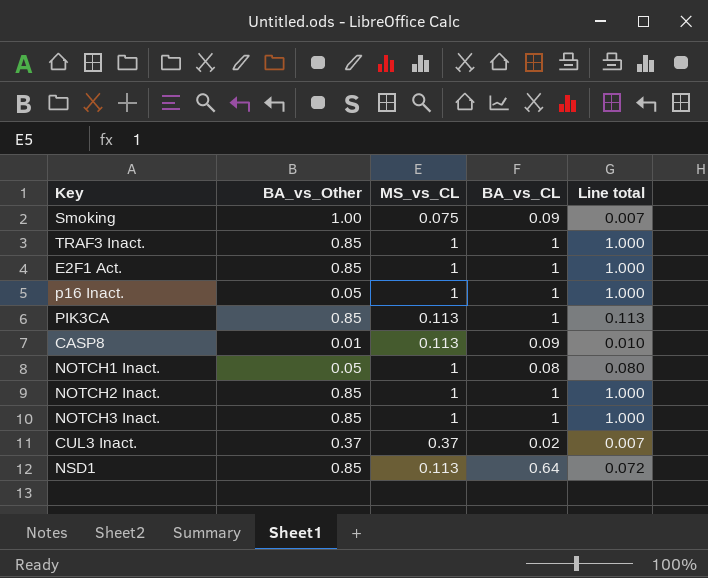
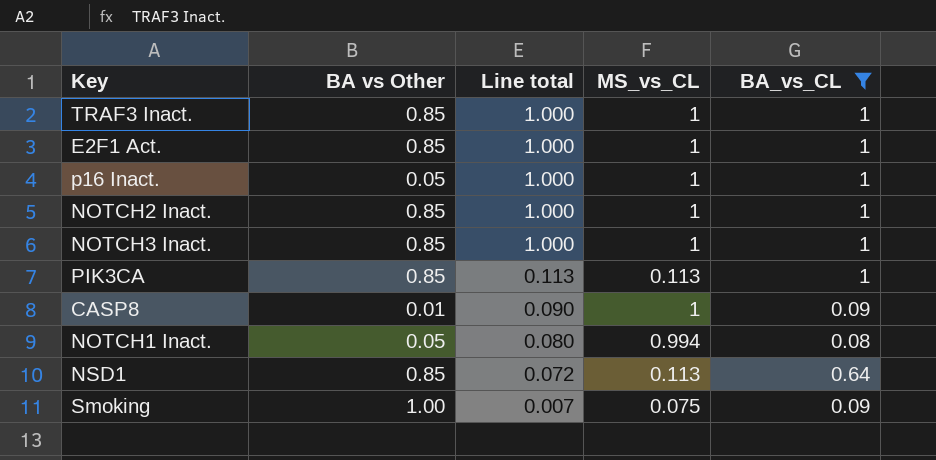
filter: none -> BA_vs_CL != 0.02
row order: none -> Line total descending
column name: BA_vs_Other -> BA vs Other
column Line total | position: 5 -> 3
CASP8 | Line total: 0.010 -> 0.090
CASP8 | MS_vs_CL: 0.113 -> 1
NOTCH1 Inact. | MS_vs_CL: 1 -> 0.994

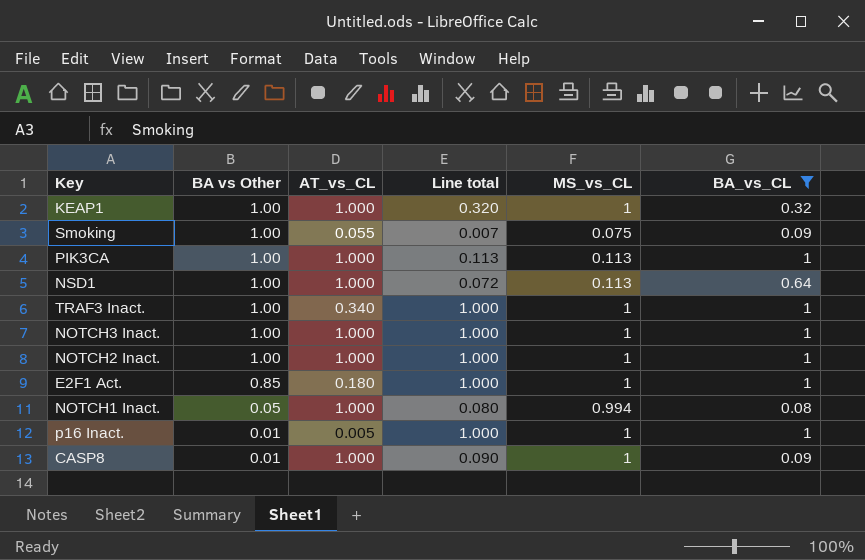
row order: Line total descending -> BA vs Other descending
column AT_vs_CL | position: none -> 3
row KEAP1: none -> 1.00 | 1.000 | 0.320 | 1 | 0.32
PIK3CA | BA vs Other: 0.85 -> 1.00
NSD1 | BA vs Other: 0.85 -> 1.00
TRAF3 Inact. | BA vs Other: 0.85 -> 1.00
NOTCH3 Inact. | BA vs Other: 0.85 -> 1.00
NOTCH2 Inact. | BA vs Other: 0.85 -> 1.00
p16 Inact. | BA vs Other: 0.05 -> 0.01

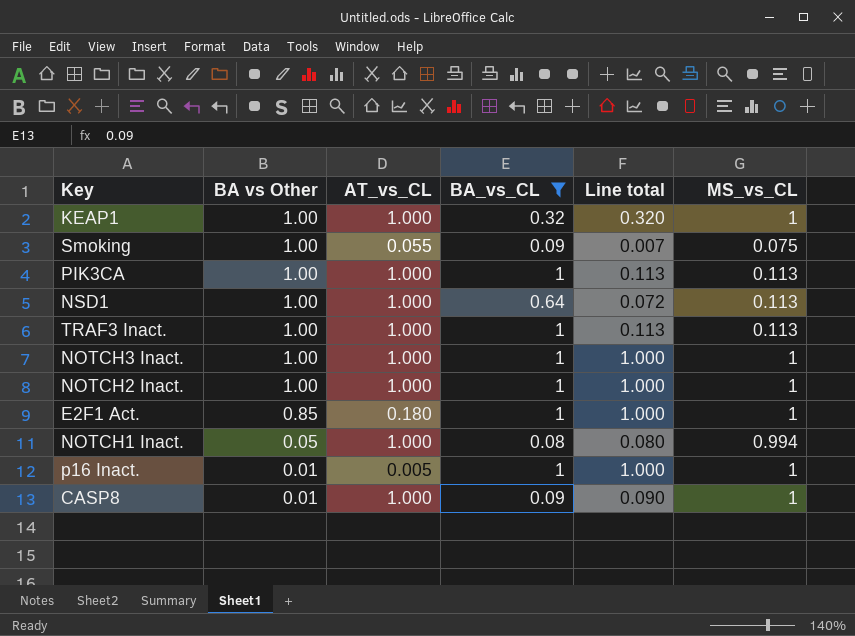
column BA_vs_CL | position: 6 -> 4
TRAF3 Inact. | AT_vs_CL: 0.340 -> 1.000
TRAF3 Inact. | Line total: 1.000 -> 0.113
TRAF3 Inact. | MS_vs_CL: 1 -> 0.113

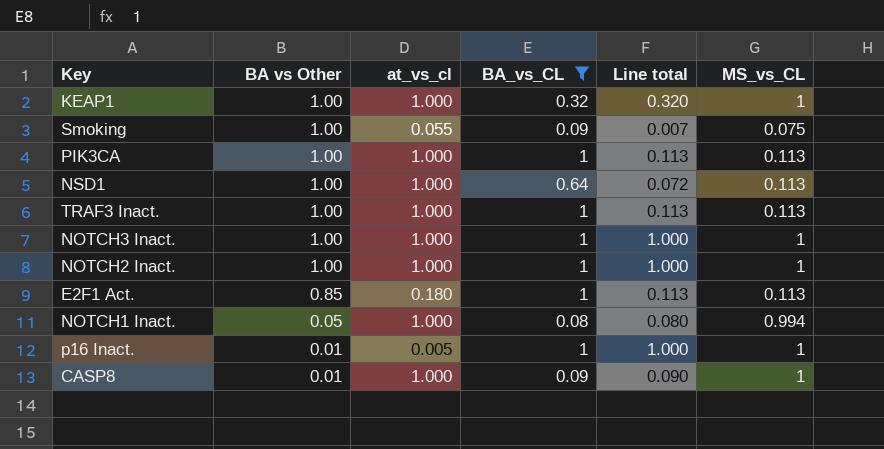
column name: AT_vs_CL -> at_vs_cl
E2F1 Act. | Line total: 1.000 -> 0.113
E2F1 Act. | MS_vs_CL: 1 -> 0.113

